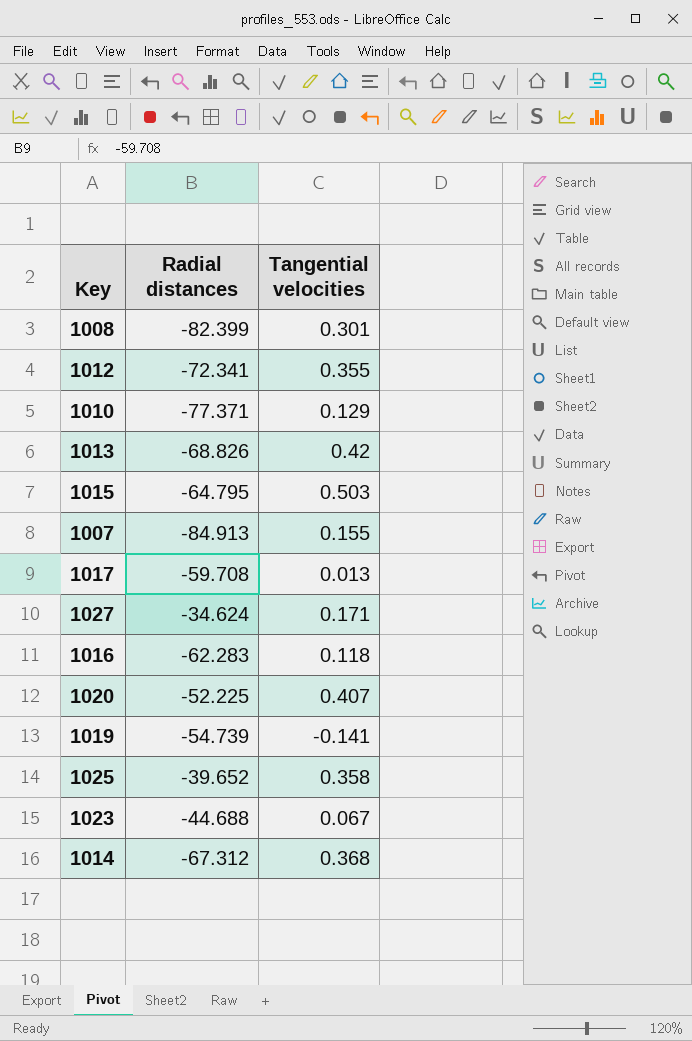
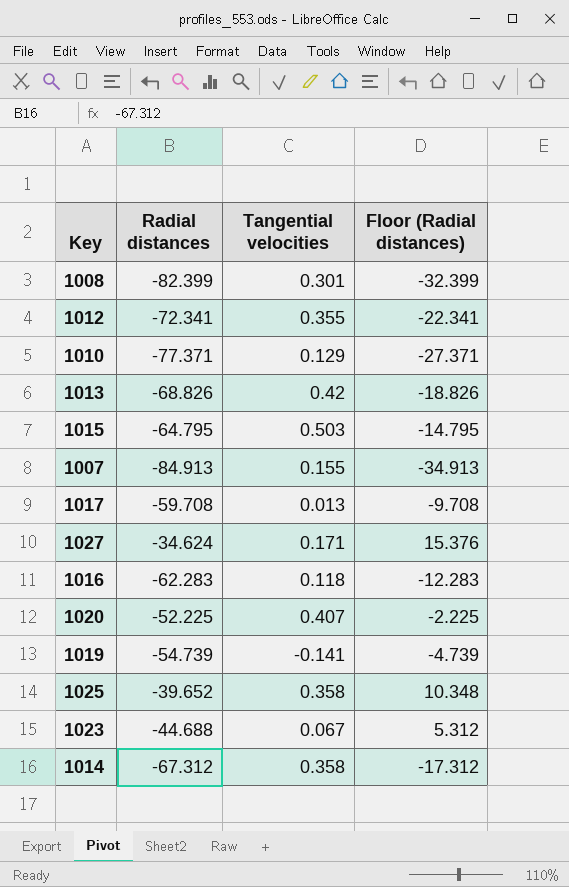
column Floor (Radial distances) | formula: none -> [Radial distances] + 50
1014 | Tangential velocities: 0.368 -> 0.358

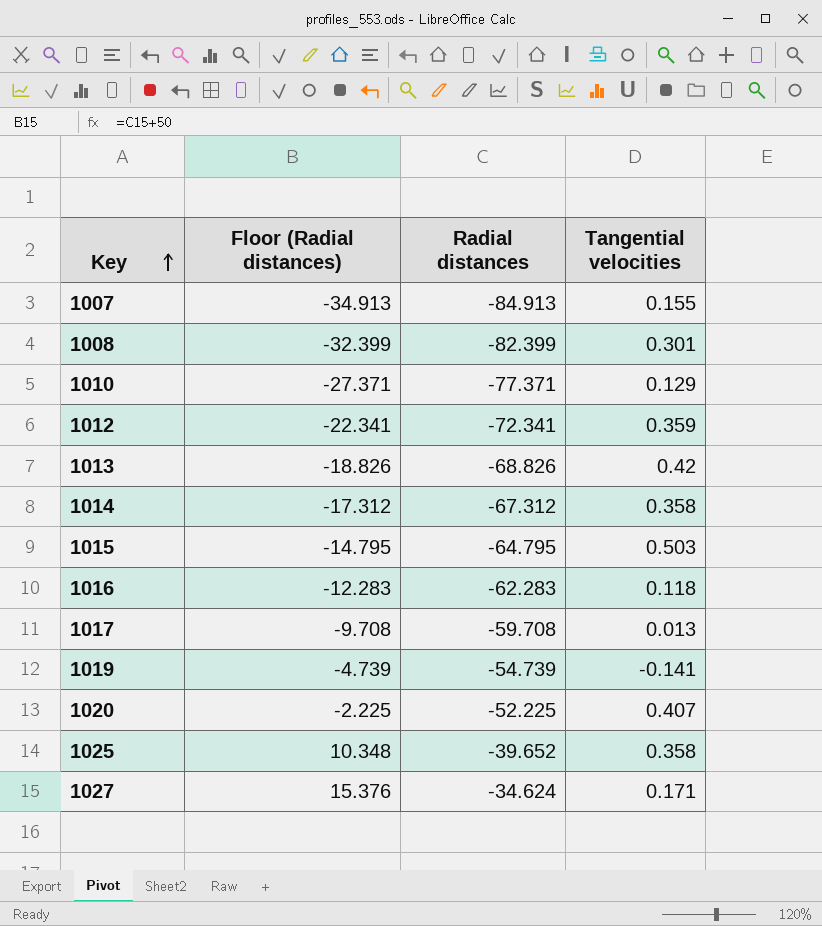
row order: none -> Key ascending
column Floor (Radial distances) | position: 4 -> 2
row 1023: -44.688 | 0.067 | 5.312 -> none
1012 | Tangential velocities: 0.355 -> 0.359

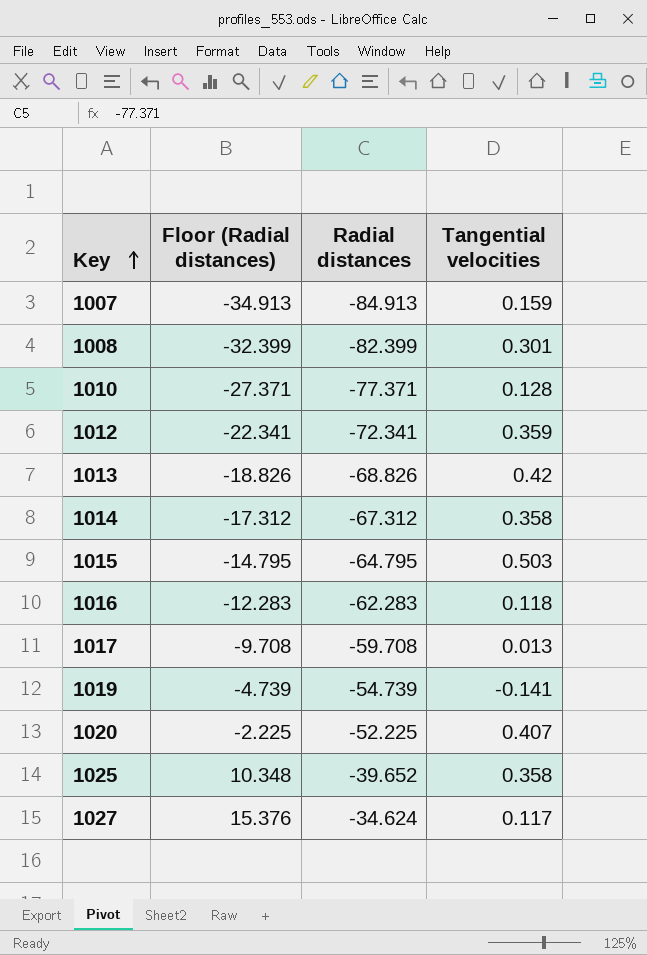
1007 | Tangential velocities: 0.155 -> 0.159
1010 | Tangential velocities: 0.129 -> 0.128
1027 | Tangential velocities: 0.171 -> 0.117

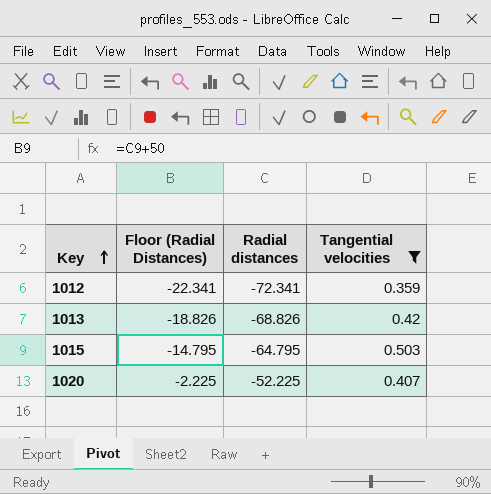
filter: none -> Tangential velocities >= 0.359
column name: Floor (Radial distances) -> Floor (Radial Distances)

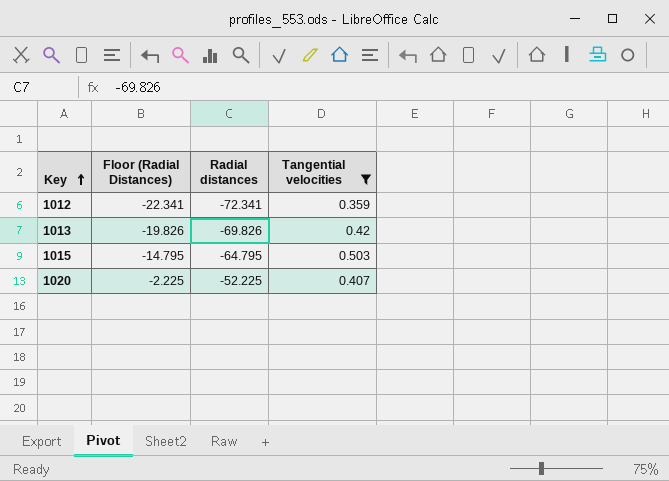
1013 | Floor (Radial Distances): -18.826 -> -19.826
1013 | Radial distances: -68.826 -> -69.826

